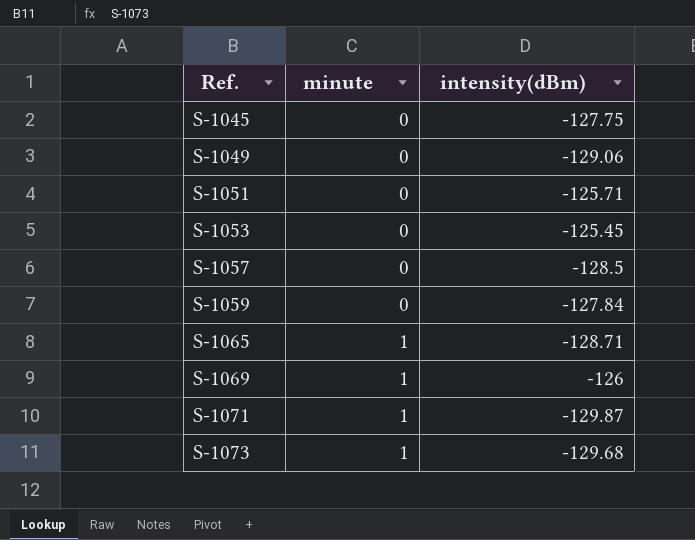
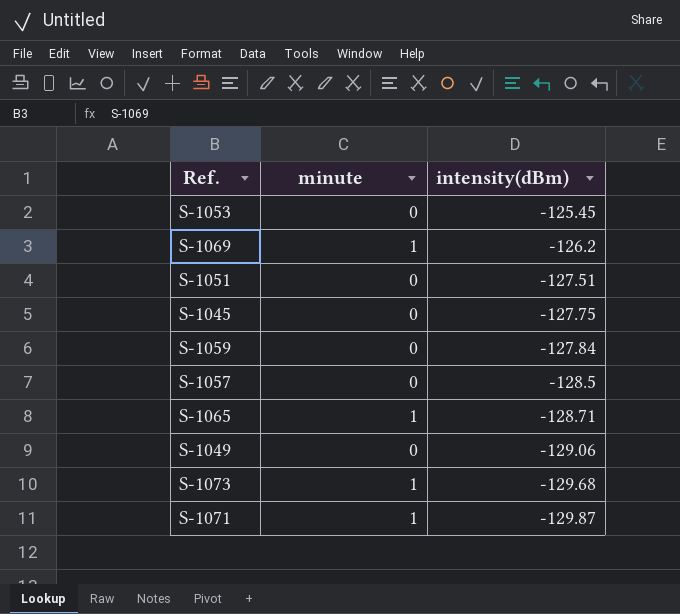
row order: Ref. ascending -> intensity(dBm) descending
S-1069 | intensity(dBm): -126 -> -126.2
S-1051 | intensity(dBm): -125.71 -> -127.51

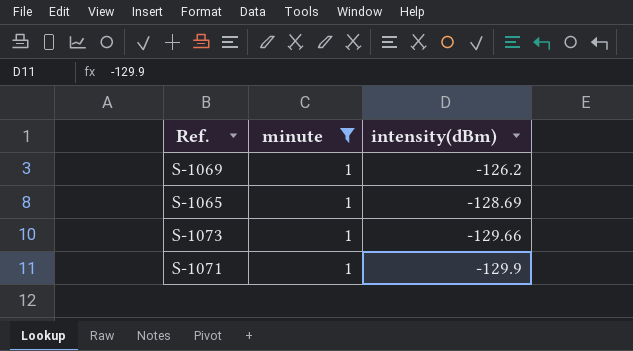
filter: none -> minute = 1
S-1065 | intensity(dBm): -128.71 -> -128.69
S-1073 | intensity(dBm): -129.68 -> -129.66
S-1071 | intensity(dBm): -129.87 -> -129.9

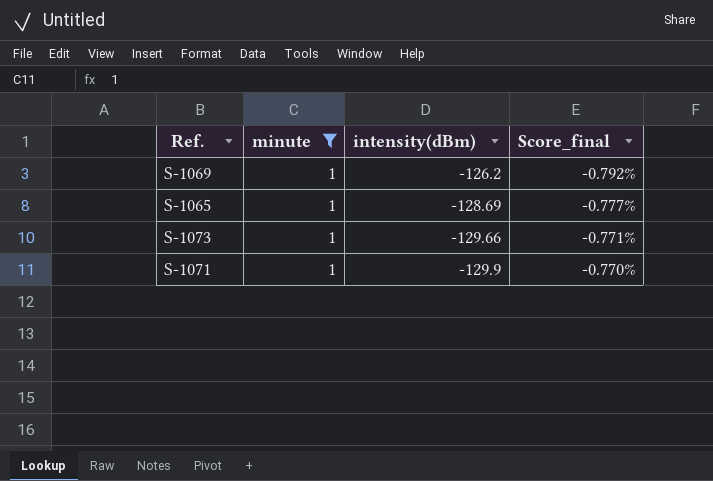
column Score_final | formula: none -> [minute] / [intensity(dBm)]

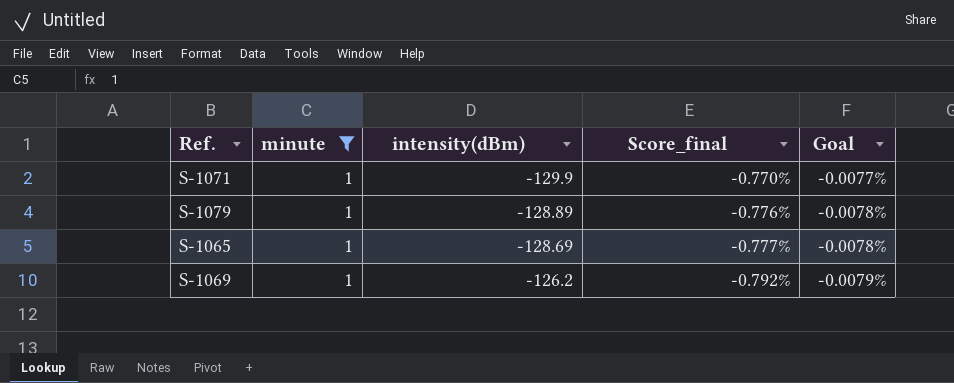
row order: intensity(dBm) descending -> intensity(dBm) ascending
column Goal | formula: none -> [Score_final] * 0.01
row S-1073: 1 | -129.66 | -0.771% -> none
row S-1079: none -> 1 | -128.89 | -0.776% | -0.0078%

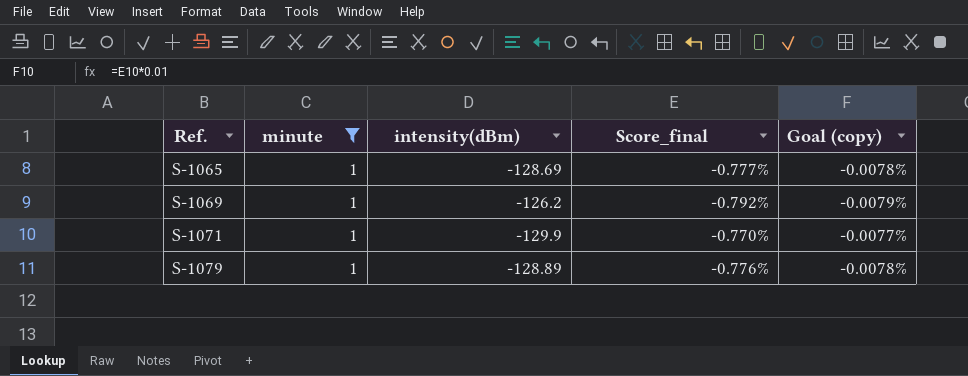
row order: intensity(dBm) ascending -> Ref. ascending
column name: Goal -> Goal (copy)

